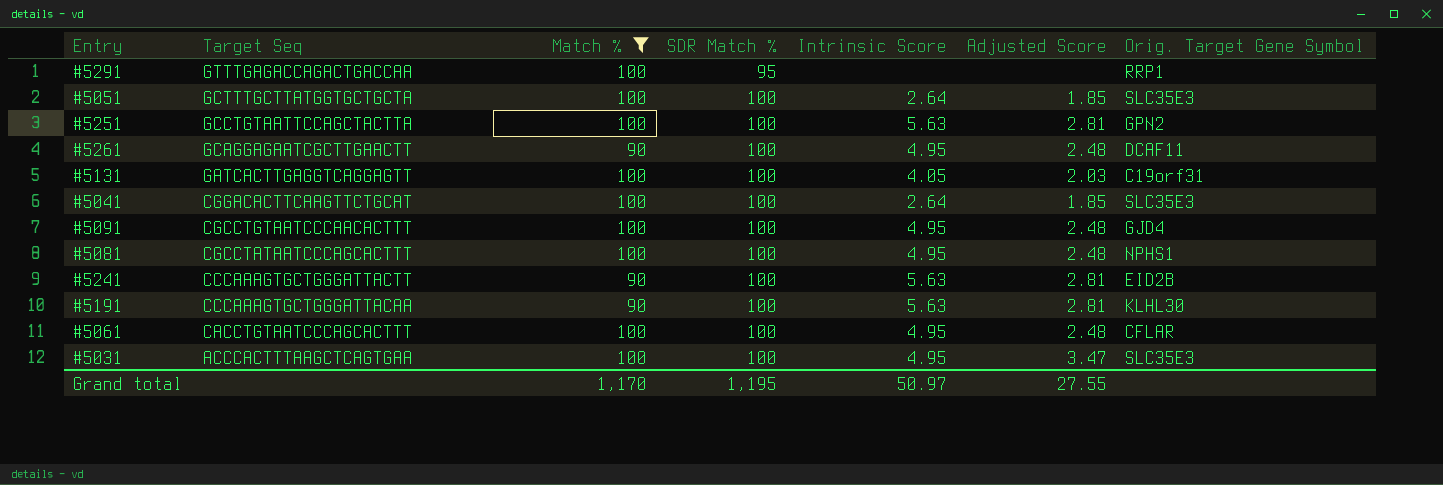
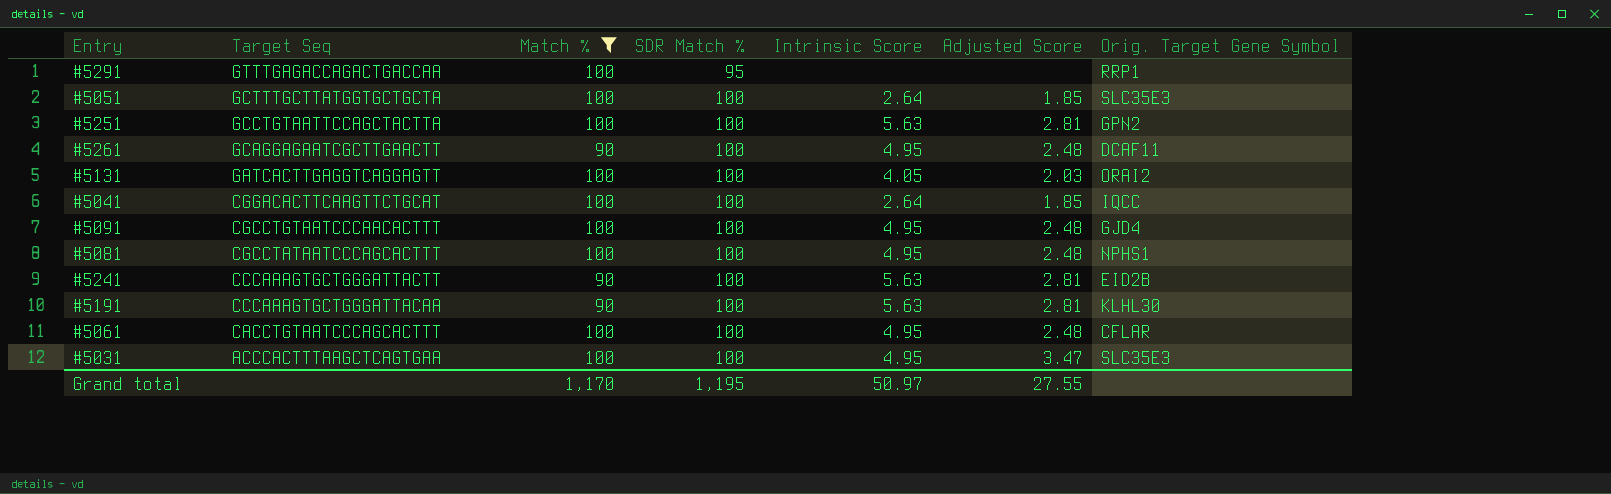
#5131 | Orig. Target Gene Symbol: C19orf31 -> ORAI2
#5041 | Orig. Target Gene Symbol: SLC35E3 -> IQCC

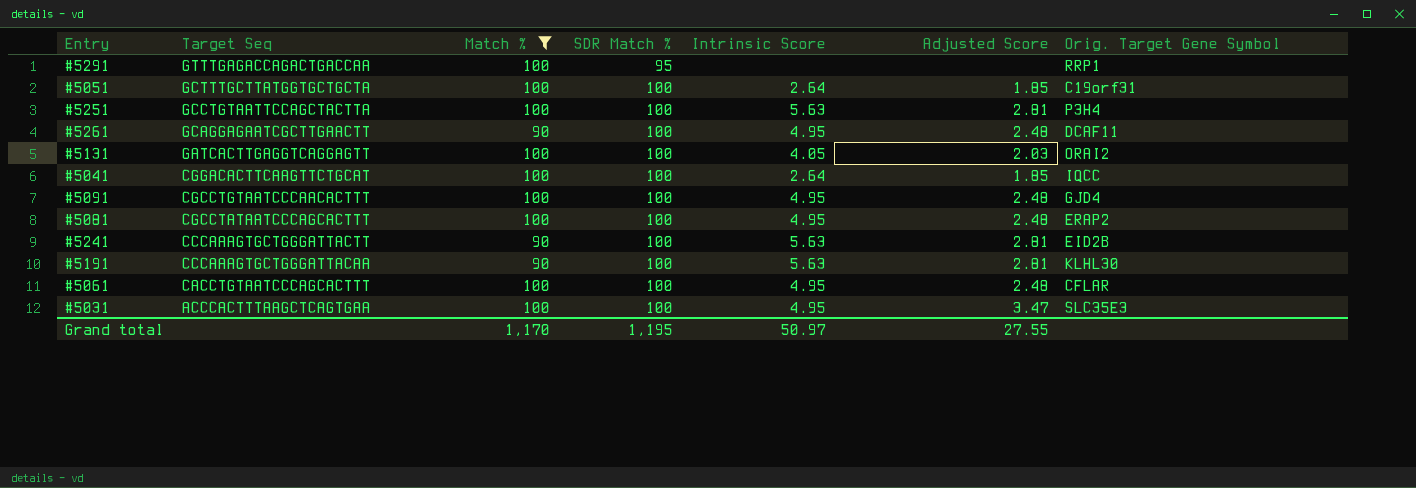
#5051 | Orig. Target Gene Symbol: SLC35E3 -> C19orf31
#5251 | Orig. Target Gene Symbol: GPN2 -> P3H4
#5081 | Orig. Target Gene Symbol: NPHS1 -> ERAP2

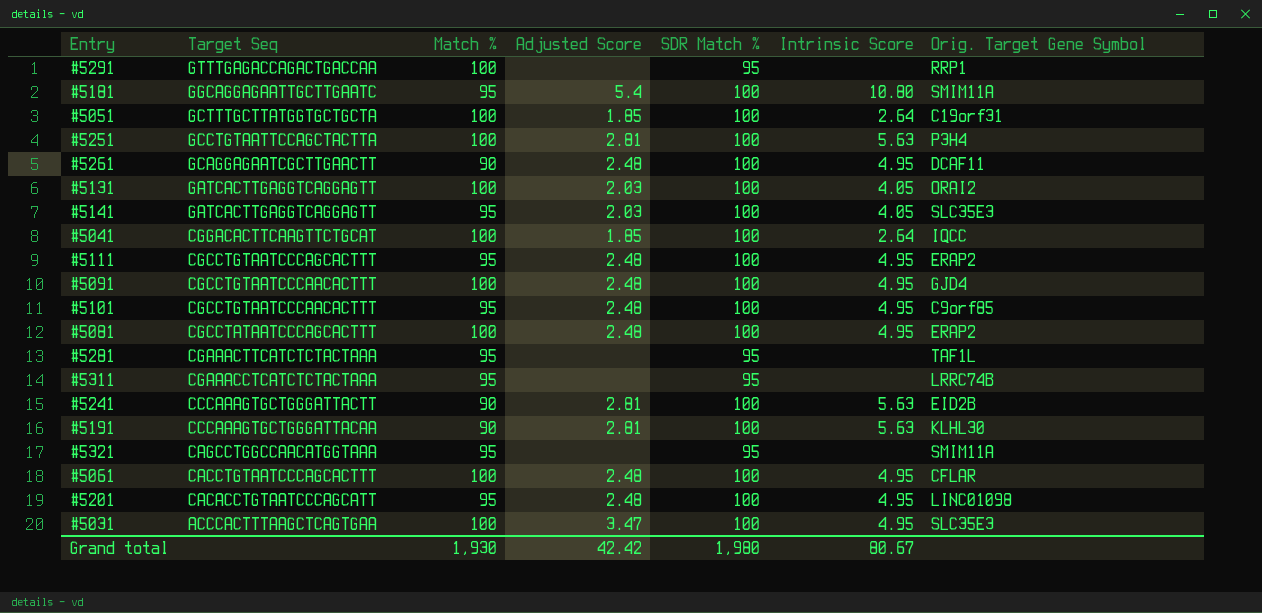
filter: Match % != 95 -> none
column Adjusted Score | position: 6 -> 4
Grand total | Match %: 1,170 -> 1,930
Grand total | Adjusted Score: 27.55 -> 42.42
Grand total | SDR Match %: 1,195 -> 1,980
Grand total | Intrinsic Score: 50.97 -> 80.67

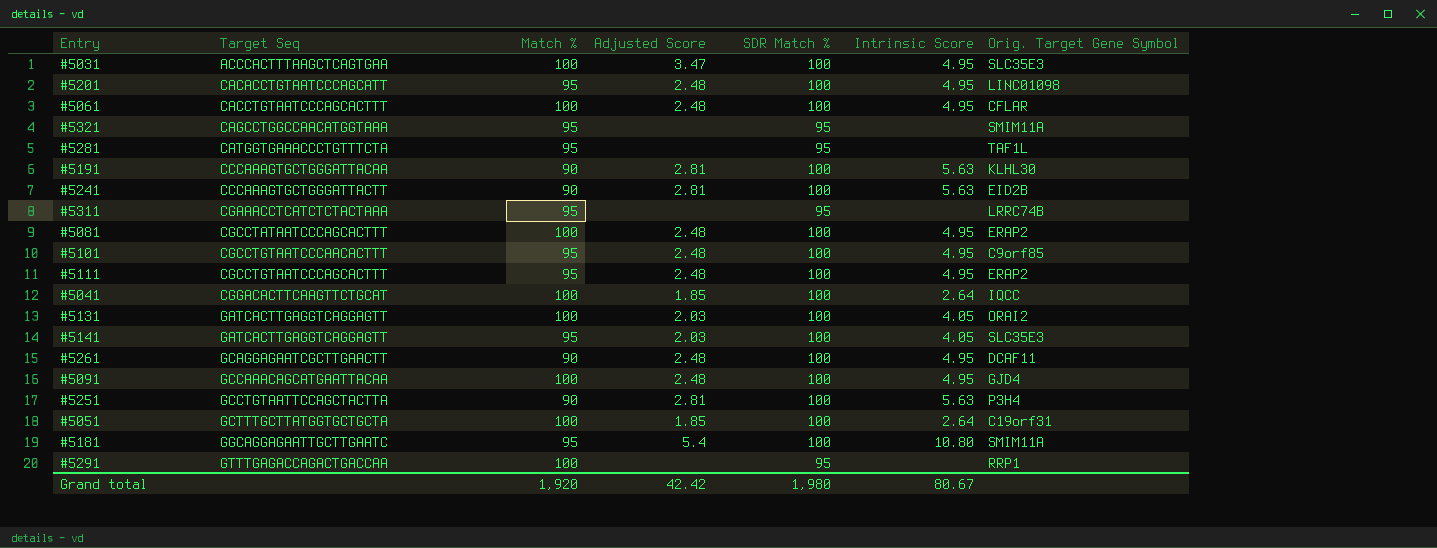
row order: Target Seq descending -> Target Seq ascending
#5281 | Target Seq: CGAAACTTCATCTCTACTAAA -> CATGGTGAAACCCTGTTTCTA
#5091 | Target Seq: CGCCTGTAATCCCAACACTTT -> GCCAAACAGCATGAATTACAA
#5251 | Match %: 100 -> 90
Grand total | Match %: 1,930 -> 1,920

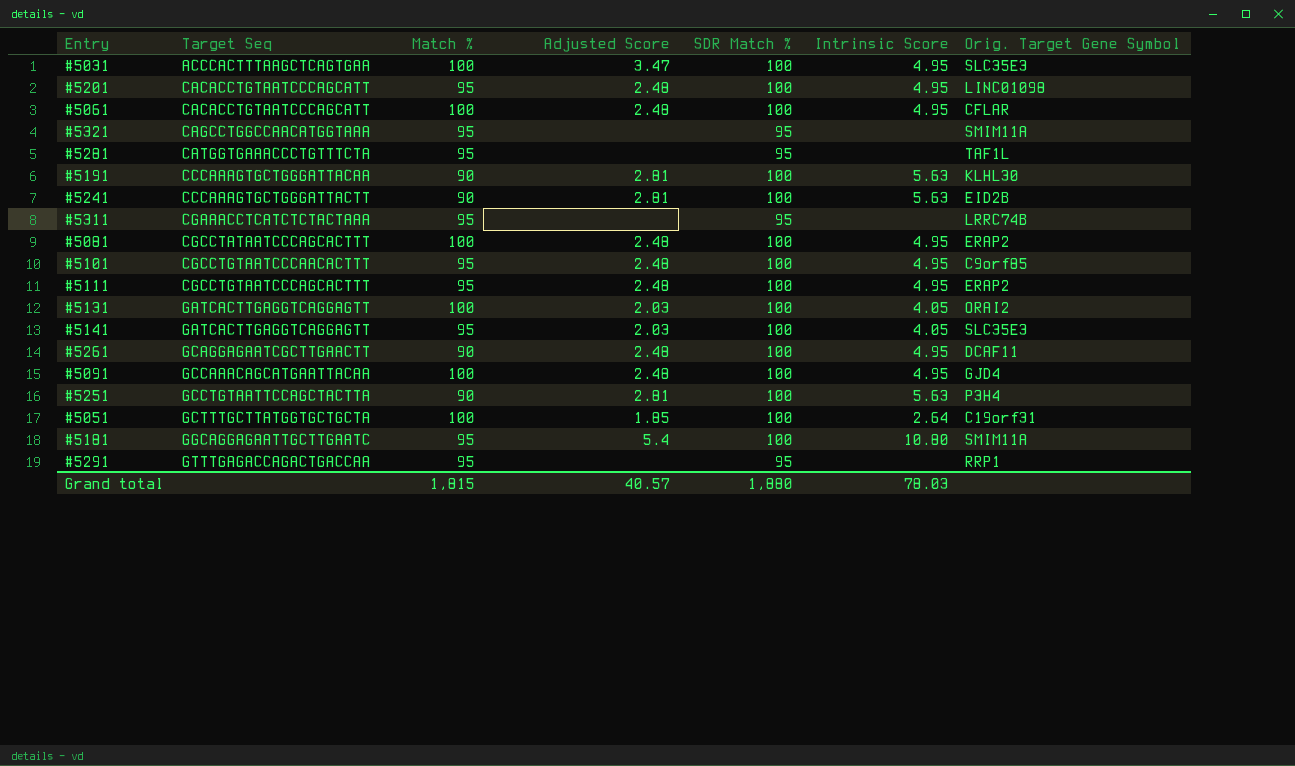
row #5041: CGGACACTTCAAGTTCTGCAT | 100 | 1.85 | 100 | 2.64 | IQCC -> none
#5061 | Target Seq: CACCTGTAATCCCAGCACTTT -> CACACCTGTAATCCCAGCATT
#5291 | Match %: 100 -> 95
Grand total | Match %: 1,920 -> 1,815
Grand total | Adjusted Score: 42.42 -> 40.57
Grand total | SDR Match %: 1,980 -> 1,880
Grand total | Intrinsic Score: 80.67 -> 78.03

